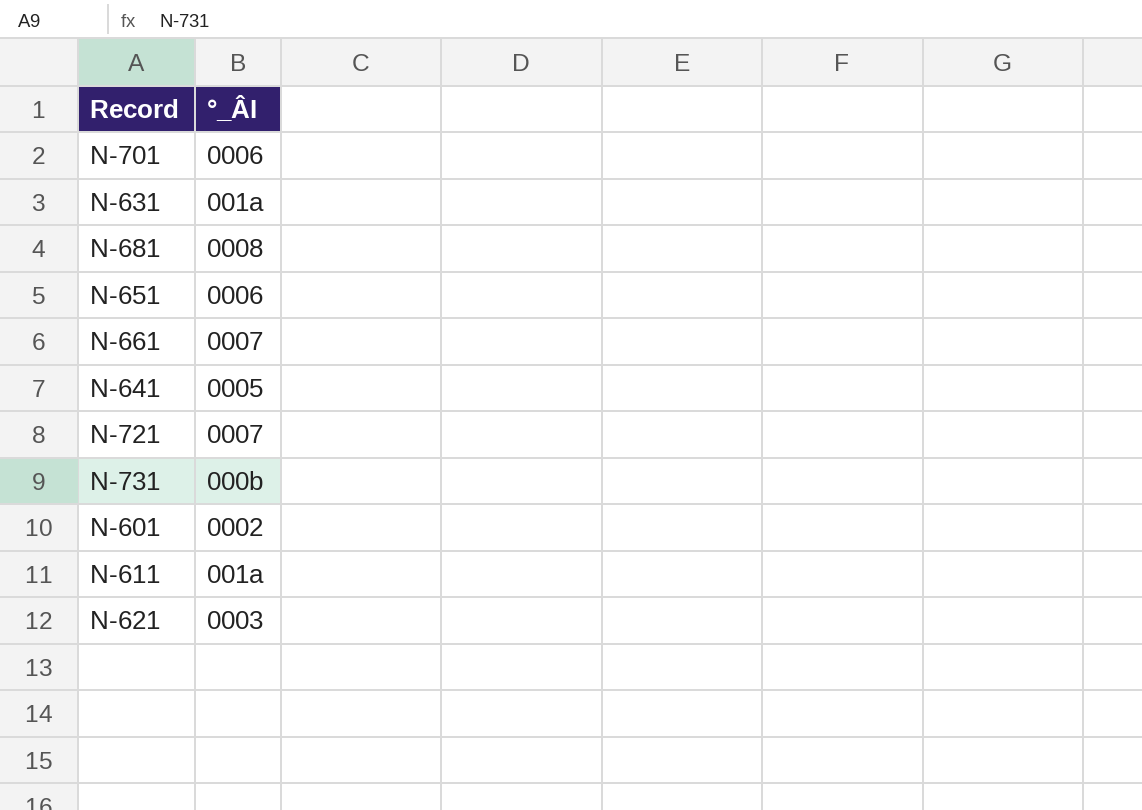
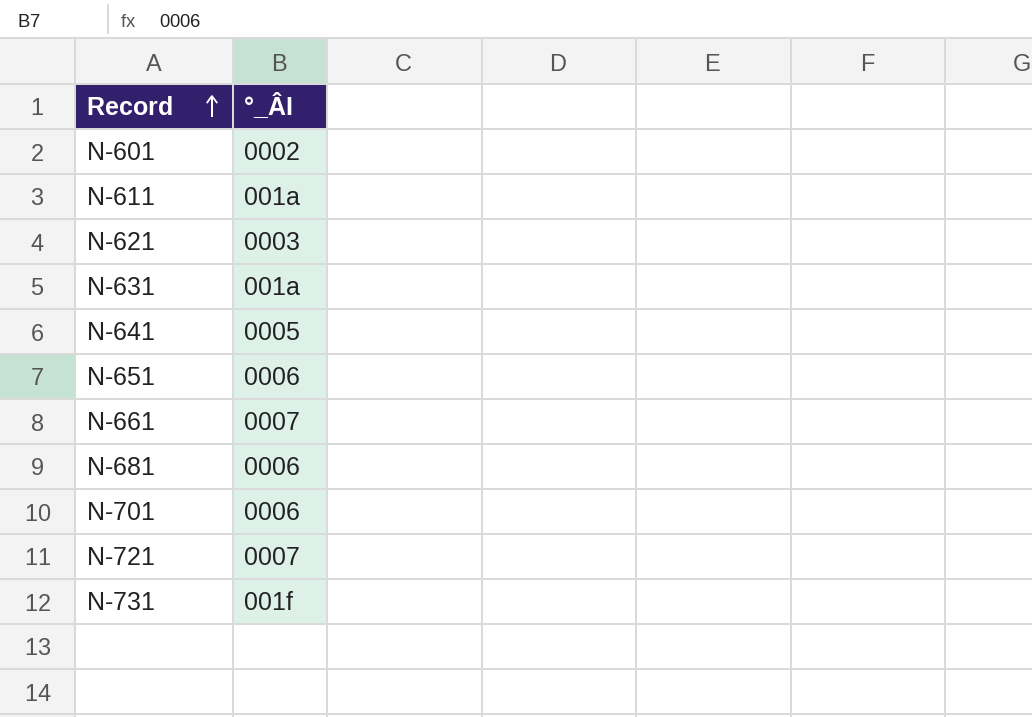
row order: none -> Record ascending
N-681 | °_ÂI: 0008 -> 0006
N-731 | °_ÂI: 000b -> 001f

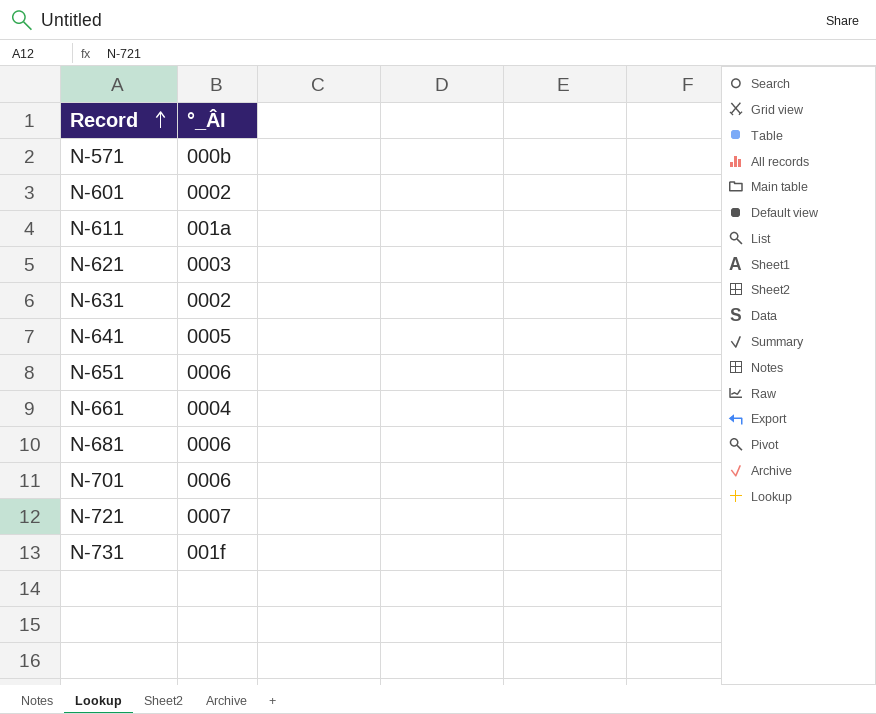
row N-571: none -> 000b
N-631 | °_ÂI: 001a -> 0002
N-661 | °_ÂI: 0007 -> 0004

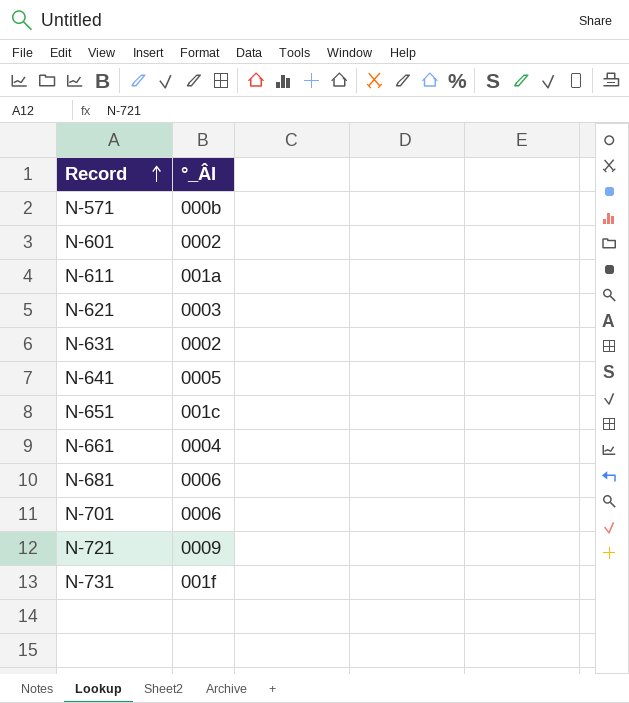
N-651 | °_ÂI: 0006 -> 001c
N-721 | °_ÂI: 0007 -> 0009

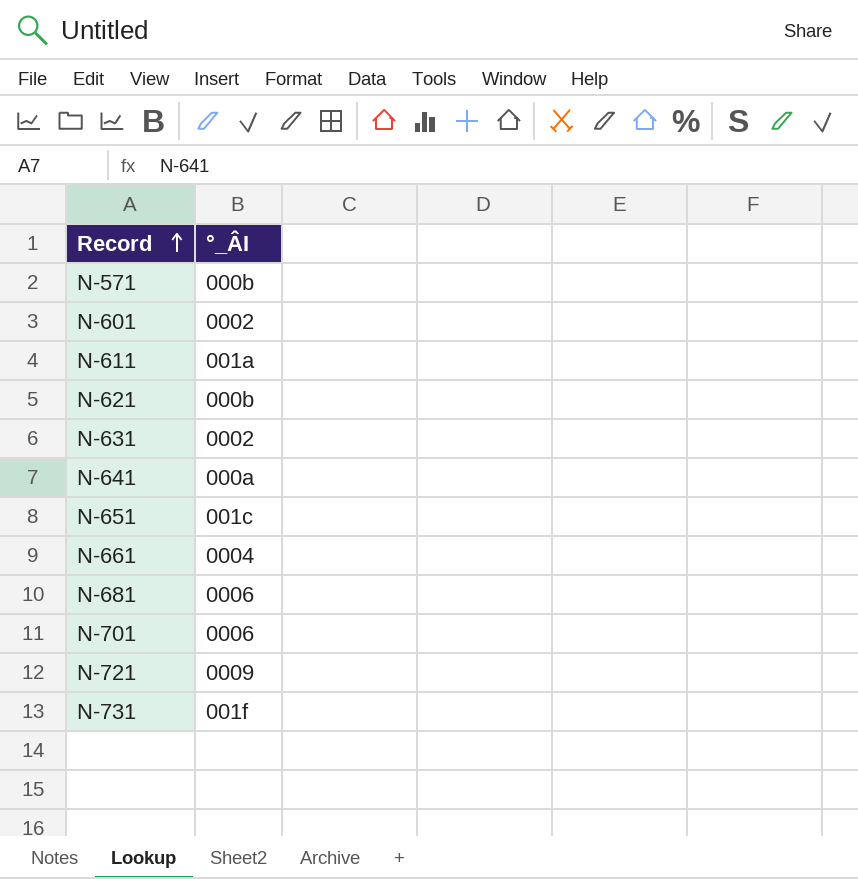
N-621 | °_ÂI: 0003 -> 000b
N-641 | °_ÂI: 0005 -> 000a

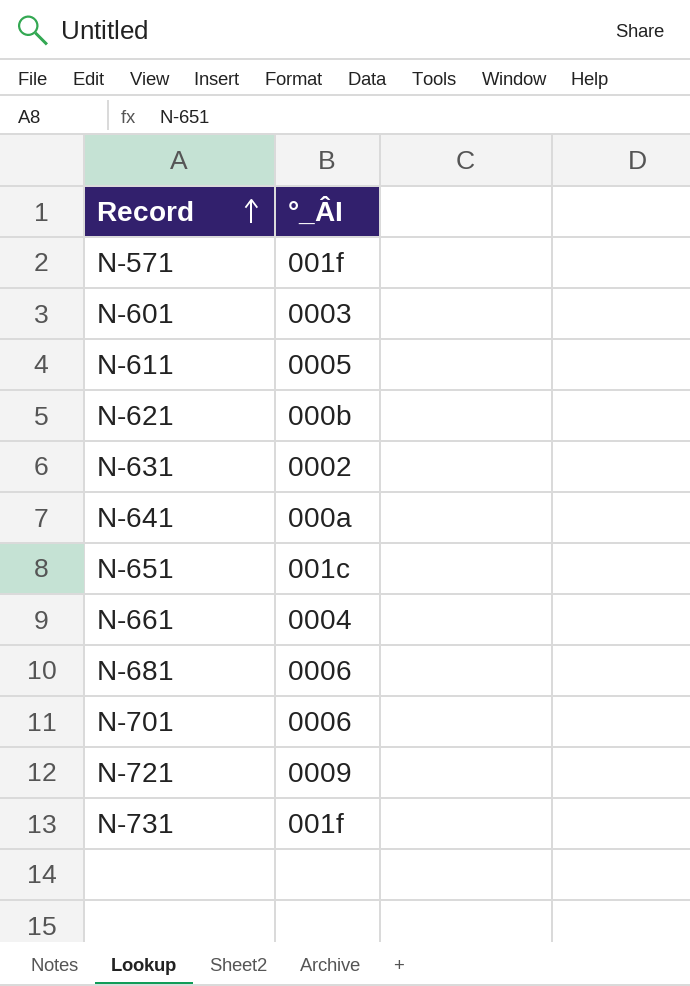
N-571 | °_ÂI: 000b -> 001f
N-601 | °_ÂI: 0002 -> 0003
N-611 | °_ÂI: 001a -> 0005

